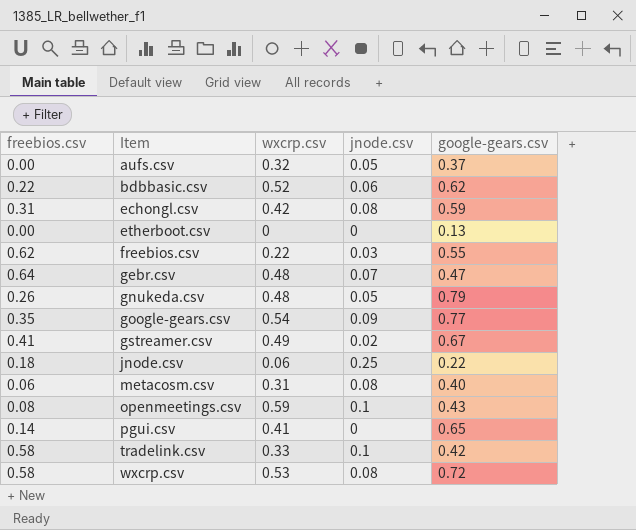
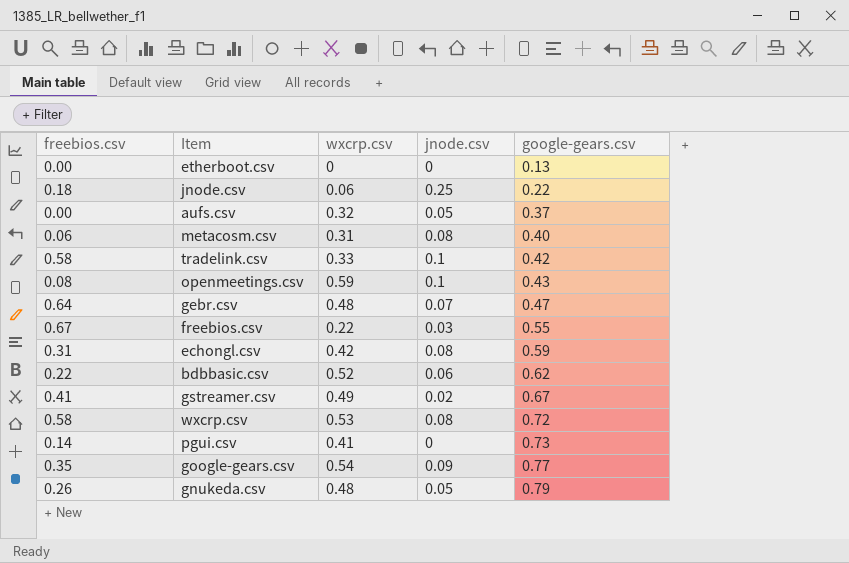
row order: Item ascending -> google-gears.csv ascending
freebios.csv | freebios.csv: 0.62 -> 0.67
pgui.csv | google-gears.csv: 0.65 -> 0.73

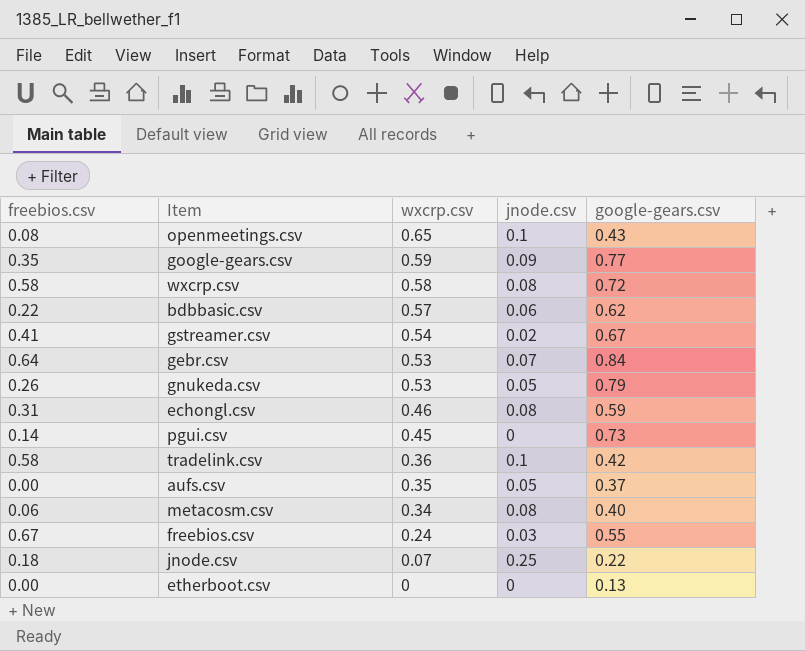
row order: google-gears.csv ascending -> wxcrp.csv descending
openmeetings.csv | wxcrp.csv: 0.59 -> 0.65
google-gears.csv | wxcrp.csv: 0.54 -> 0.59
wxcrp.csv | wxcrp.csv: 0.53 -> 0.58
bdbbasic.csv | wxcrp.csv: 0.52 -> 0.57
gstreamer.csv | wxcrp.csv: 0.49 -> 0.54
gebr.csv | wxcrp.csv: 0.48 -> 0.53
gebr.csv | google-gears.csv: 0.47 -> 0.84
gnukeda.csv | wxcrp.csv: 0.48 -> 0.53
echongl.csv | wxcrp.csv: 0.42 -> 0.46
pgui.csv | wxcrp.csv: 0.41 -> 0.45
tradelink.csv | wxcrp.csv: 0.33 -> 0.36
aufs.csv | wxcrp.csv: 0.32 -> 0.35
metacosm.csv | wxcrp.csv: 0.31 -> 0.34
freebios.csv | wxcrp.csv: 0.22 -> 0.24
jnode.csv | wxcrp.csv: 0.06 -> 0.07

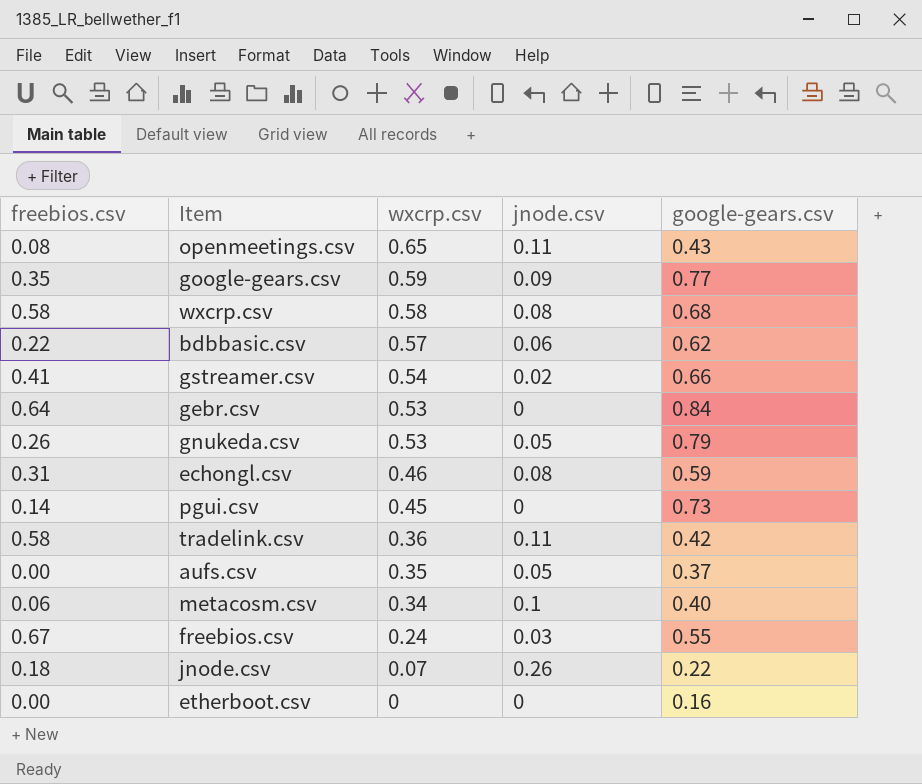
openmeetings.csv | jnode.csv: 0.1 -> 0.11
wxcrp.csv | google-gears.csv: 0.72 -> 0.68
gstreamer.csv | google-gears.csv: 0.67 -> 0.66
gebr.csv | jnode.csv: 0.07 -> 0
tradelink.csv | jnode.csv: 0.1 -> 0.11
metacosm.csv | jnode.csv: 0.08 -> 0.1
jnode.csv | jnode.csv: 0.25 -> 0.26
etherboot.csv | google-gears.csv: 0.13 -> 0.16

